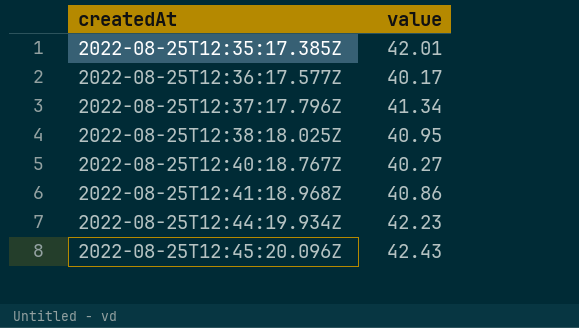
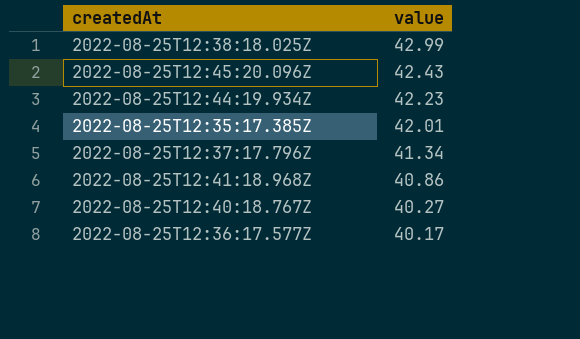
row order: createdAt ascending -> value descending
2022-08-25T12:38:18.025Z | value: 40.95 -> 42.99

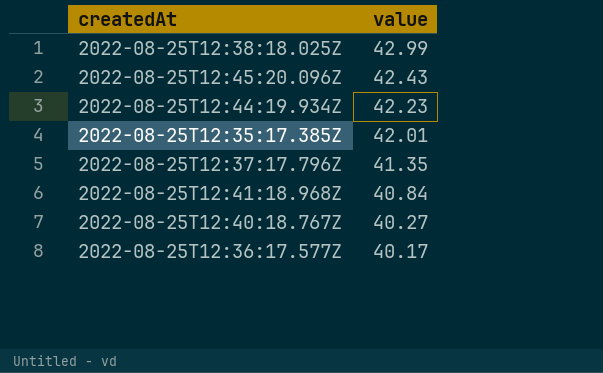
2022-08-25T12:37:17.796Z | value: 41.34 -> 41.35
2022-08-25T12:41:18.968Z | value: 40.86 -> 40.84

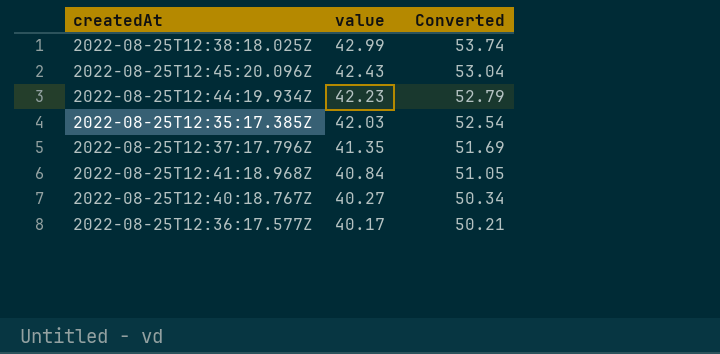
column Converted | formula: none -> [value] * 1.25
2022-08-25T12:35:17.385Z | value: 42.01 -> 42.03

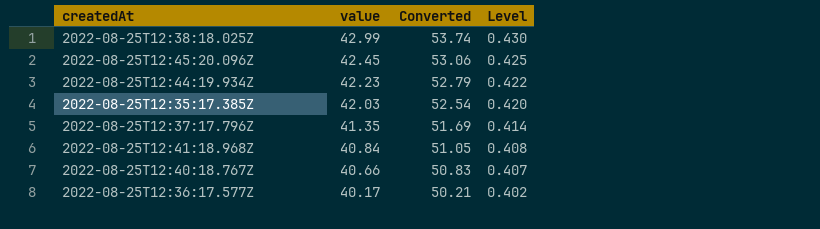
column Level | formula: none -> [value] * 0.01
2022-08-25T12:45:20.096Z | value: 42.43 -> 42.45
2022-08-25T12:45:20.096Z | Converted: 53.04 -> 53.06
2022-08-25T12:40:18.767Z | value: 40.27 -> 40.66
2022-08-25T12:40:18.767Z | Converted: 50.34 -> 50.83

